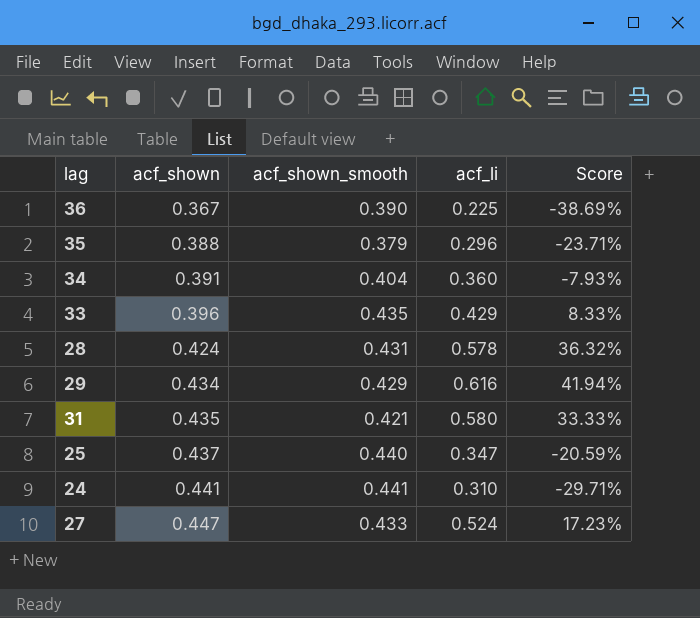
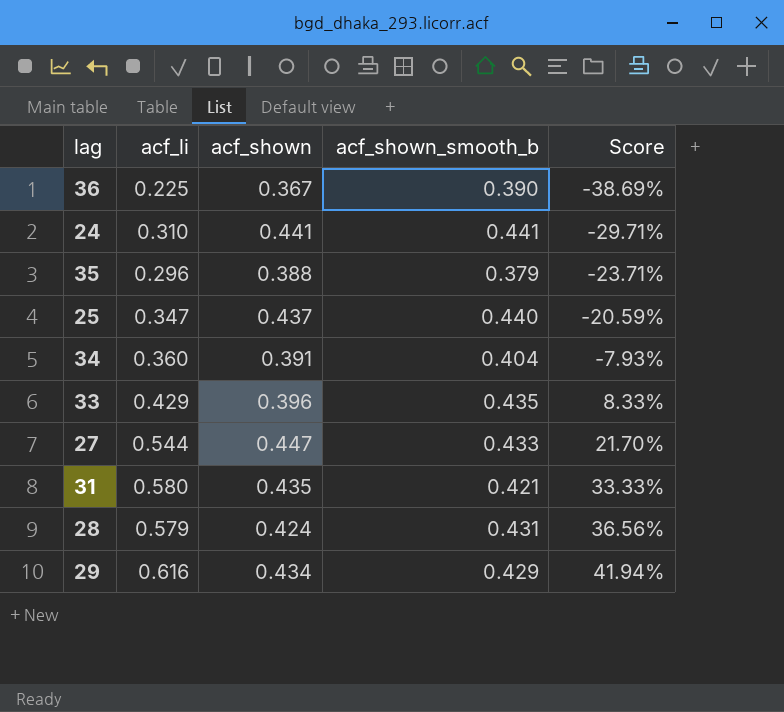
row order: acf_shown ascending -> Score ascending
column acf_li | position: 4 -> 2
column name: acf_shown_smooth -> acf_shown_smooth_b
27 | acf_li: 0.524 -> 0.544
27 | Score: 17.23% -> 21.70%
28 | acf_li: 0.578 -> 0.579
28 | Score: 36.32% -> 36.56%

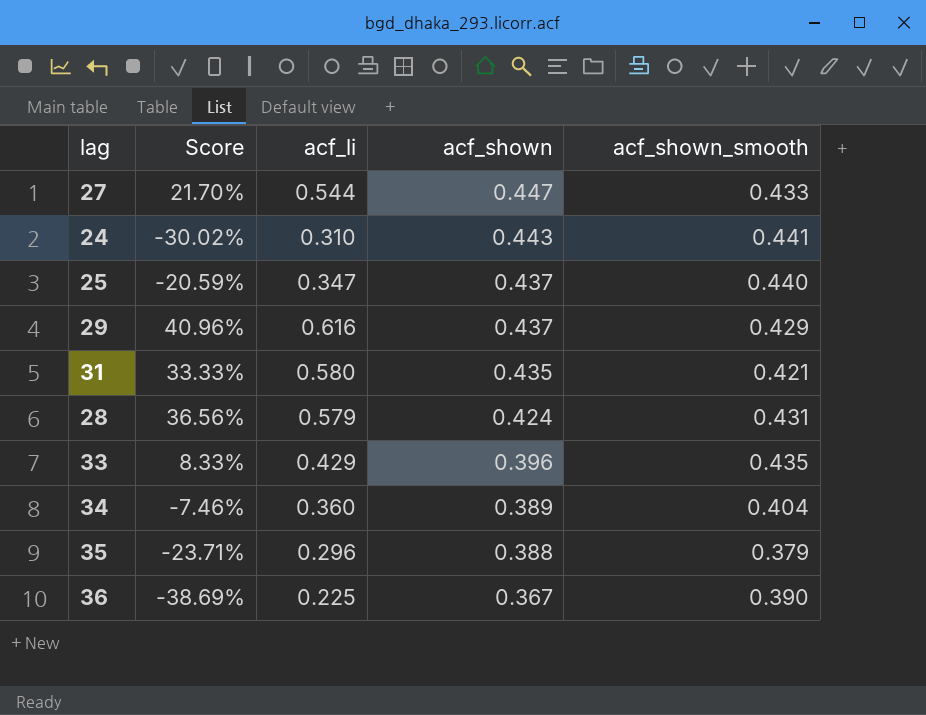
row order: Score ascending -> acf_shown descending
column Score | position: 5 -> 2
column name: acf_shown_smooth_b -> acf_shown_smooth
24 | Score: -29.71% -> -30.02%
24 | acf_shown: 0.441 -> 0.443
29 | Score: 41.94% -> 40.96%
29 | acf_shown: 0.434 -> 0.437
34 | Score: -7.93% -> -7.46%
34 | acf_shown: 0.391 -> 0.389

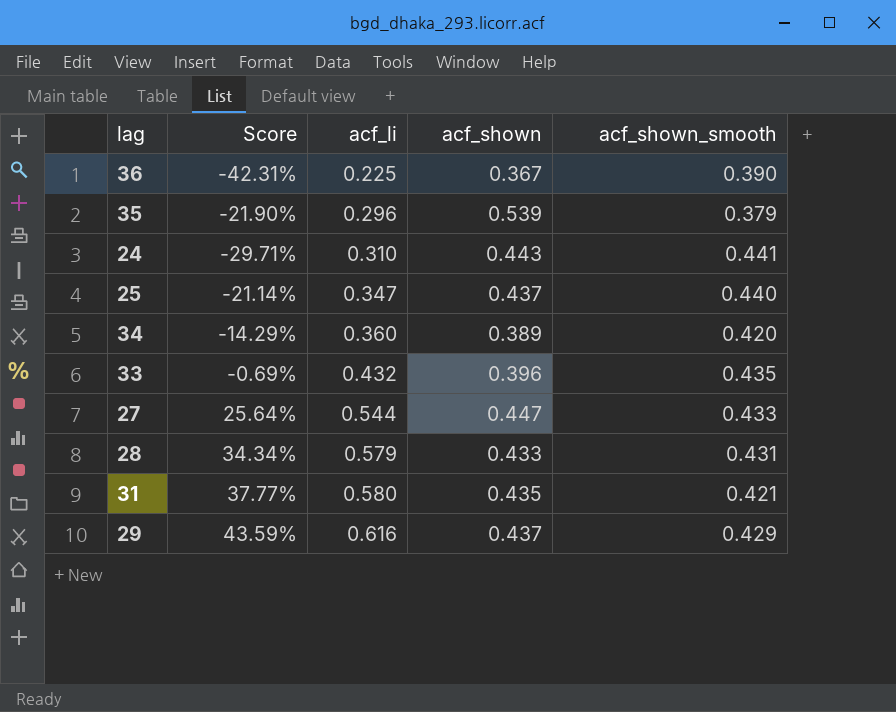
row order: acf_shown descending -> acf_li ascending
column Score | formula: ([acf_li] - [acf_shown]) / [acf_shown] -> ([acf_li] - [acf_shown_smooth]) / [acf_shown_smooth]
35 | acf_shown: 0.388 -> 0.539
34 | acf_shown_smooth: 0.404 -> 0.420
33 | acf_li: 0.429 -> 0.432
28 | acf_shown: 0.424 -> 0.433

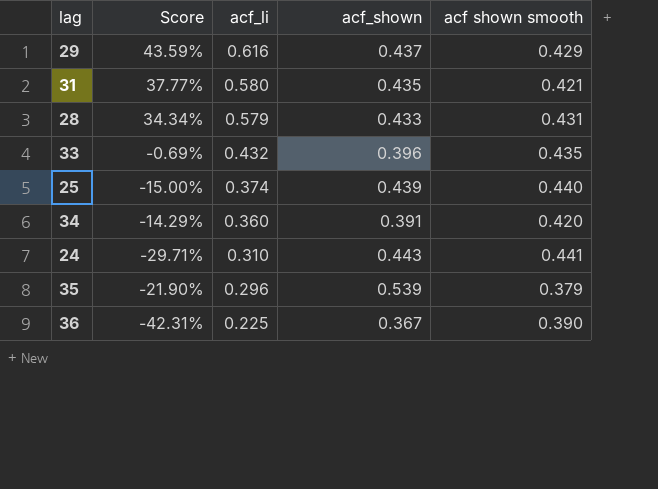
row order: acf_li ascending -> acf_li descending
column name: acf_shown_smooth -> acf shown smooth
row 27: 25.64% | 0.544 | 0.447 | 0.433 -> none
25 | Score: -21.14% -> -15.00%
25 | acf_li: 0.347 -> 0.374
25 | acf_shown: 0.437 -> 0.439
34 | acf_shown: 0.389 -> 0.391

